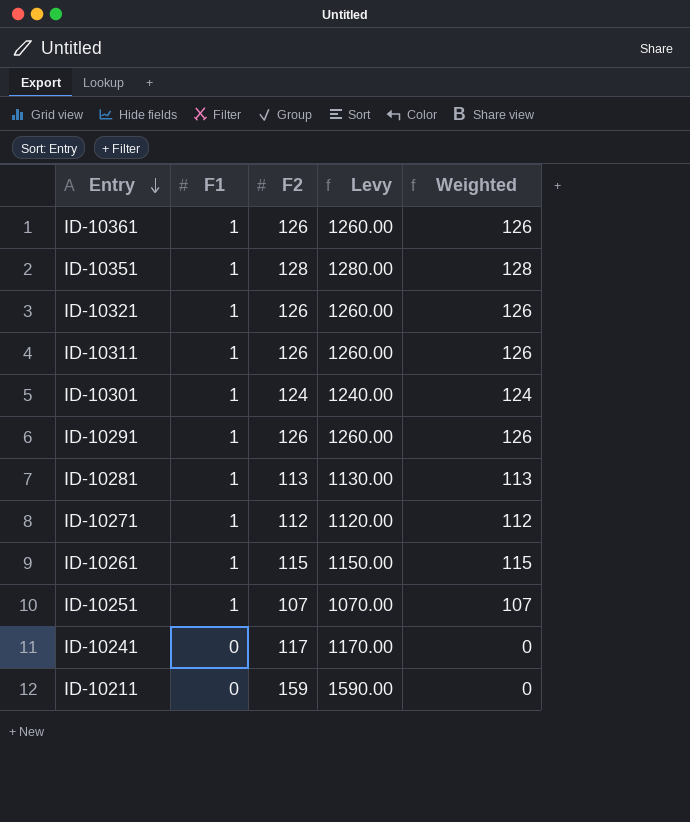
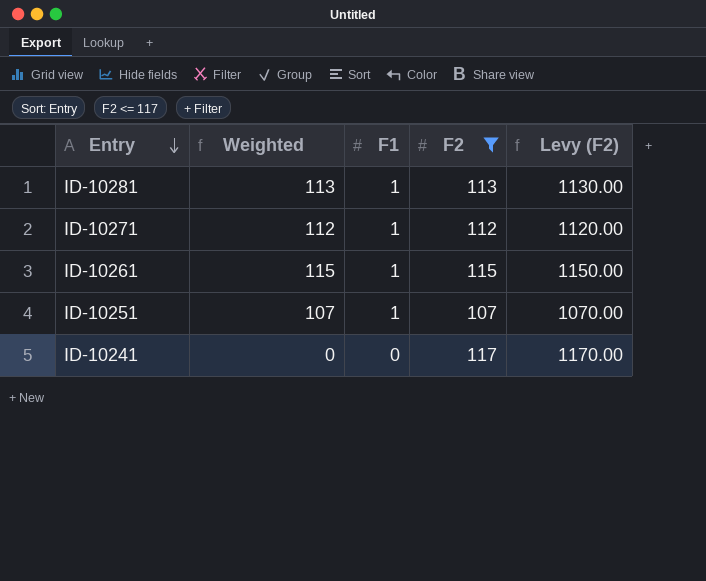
filter: none -> F2 <= 117
column Weighted | position: 5 -> 2
column name: Levy -> Levy (F2)

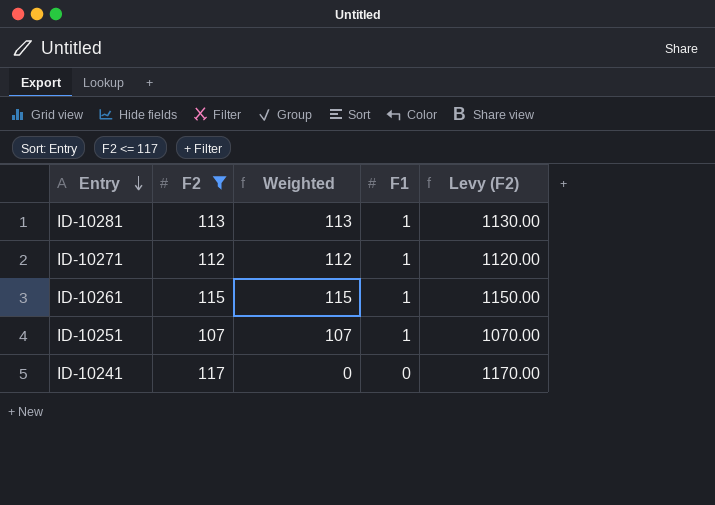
column F2 | position: 4 -> 2

